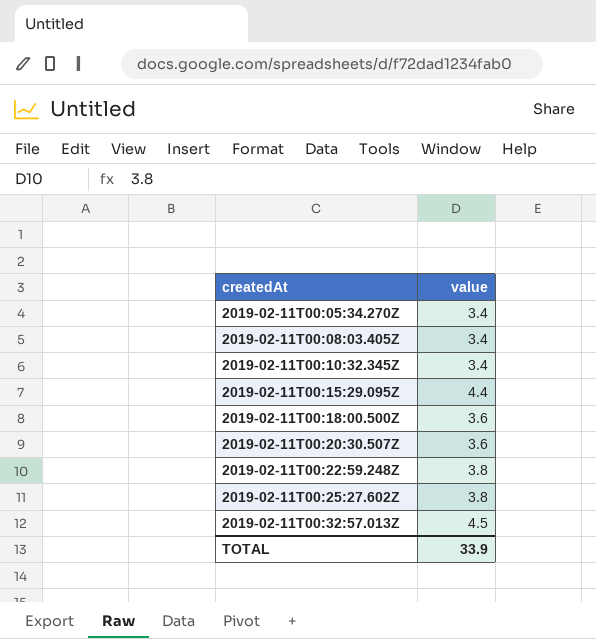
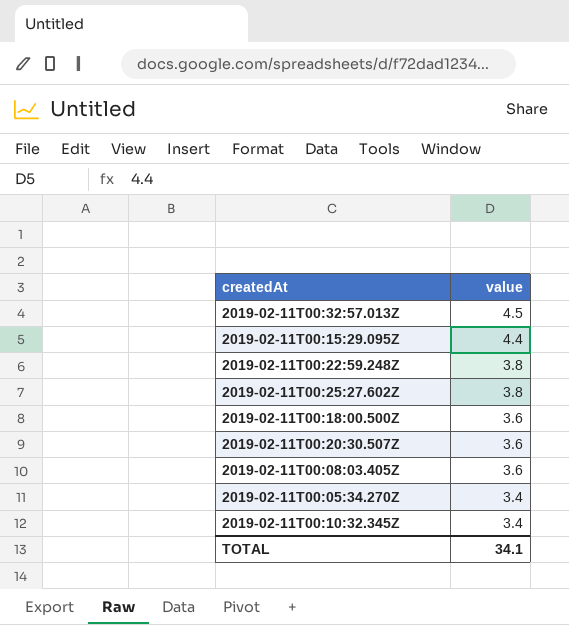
row order: createdAt ascending -> value descending
2019-02-11T00:08:03.405Z | value: 3.4 -> 3.6
TOTAL | value: 33.9 -> 34.1

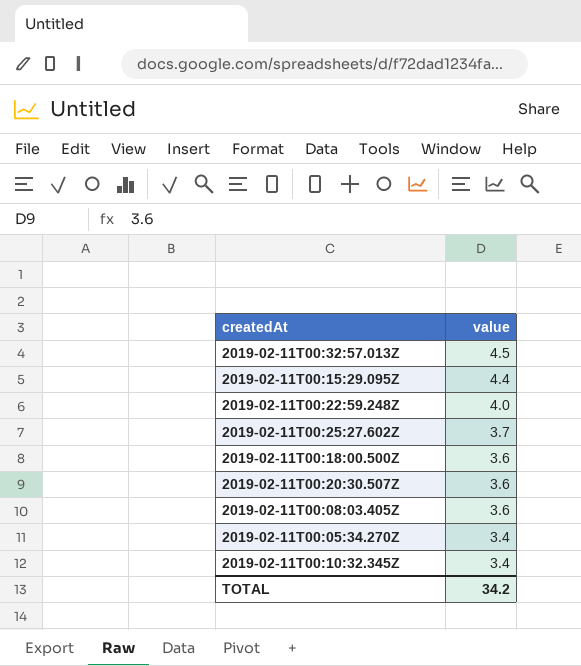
2019-02-11T00:22:59.248Z | value: 3.8 -> 4.0
2019-02-11T00:25:27.602Z | value: 3.8 -> 3.7
TOTAL | value: 34.1 -> 34.2

